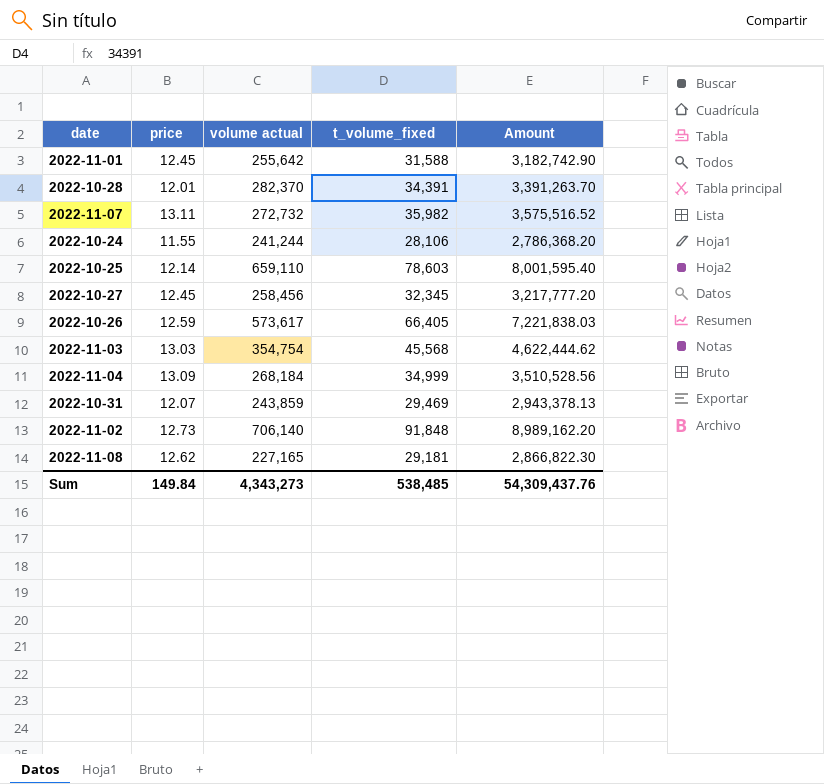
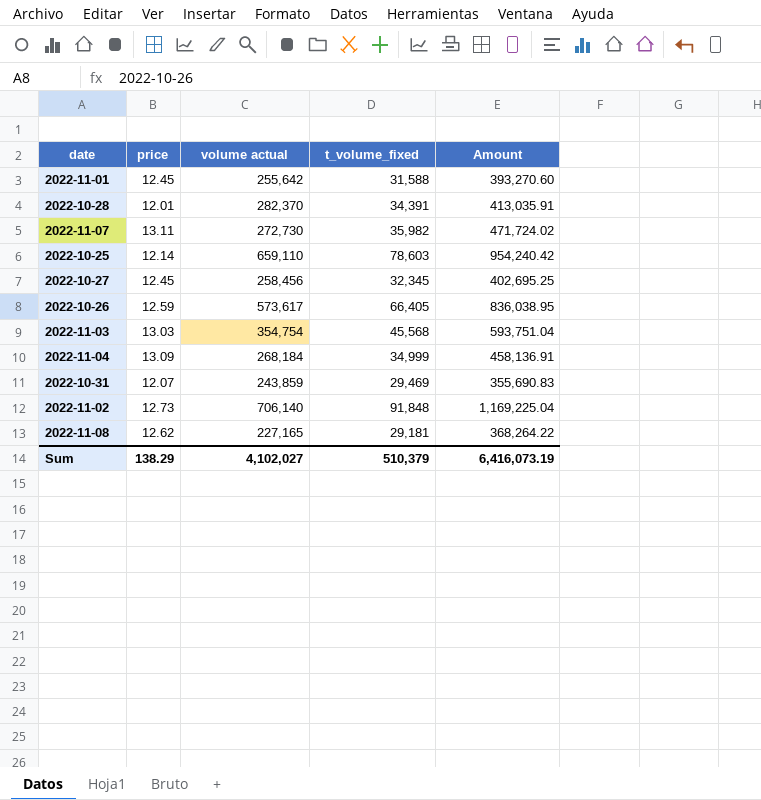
column Amount | formula: [price] * [volume actual] -> [price] * [t_volume_fixed]
row 2022-10-24: 11.55 | 241,244 | 28,106 | 2,786,368.20 -> none
2022-11-07 | volume actual: 272,732 -> 272,730
Sum | price: 149.84 -> 138.29
Sum | volume actual: 4,343,273 -> 4,102,027
Sum | t_volume_fixed: 538,485 -> 510,379
Sum | Amount: 54,309,437.76 -> 6,416,073.19

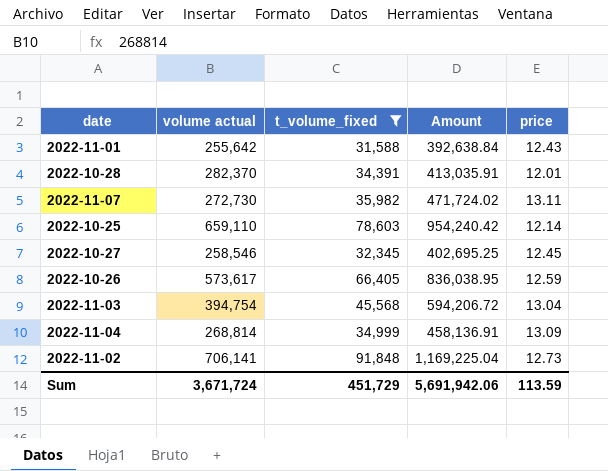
filter: none -> t_volume_fixed >= 31,588
column price | position: 2 -> 5
2022-11-01 | Amount: 393,270.60 -> 392,638.84
2022-11-01 | price: 12.45 -> 12.43
2022-10-27 | volume actual: 258,456 -> 258,546
2022-11-03 | volume actual: 354,754 -> 394,754
2022-11-03 | Amount: 593,751.04 -> 594,206.72
2022-11-03 | price: 13.03 -> 13.04
2022-11-04 | volume actual: 268,184 -> 268,814
2022-11-02 | volume actual: 706,140 -> 706,141
Sum | volume actual: 4,102,027 -> 3,671,724
Sum | t_volume_fixed: 510,379 -> 451,729
Sum | Amount: 6,416,073.19 -> 5,691,942.06
Sum | price: 138.29 -> 113.59

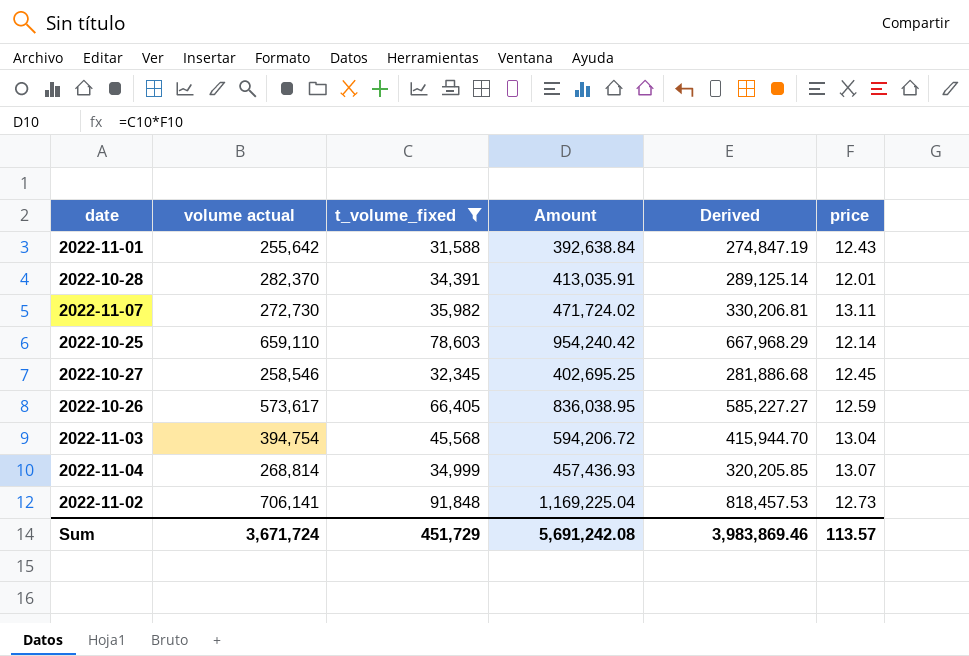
column Derived | formula: none -> [Amount] * 0.7
2022-11-04 | Amount: 458,136.91 -> 457,436.93
2022-11-04 | price: 13.09 -> 13.07
Sum | Amount: 5,691,942.06 -> 5,691,242.08
Sum | price: 113.59 -> 113.57

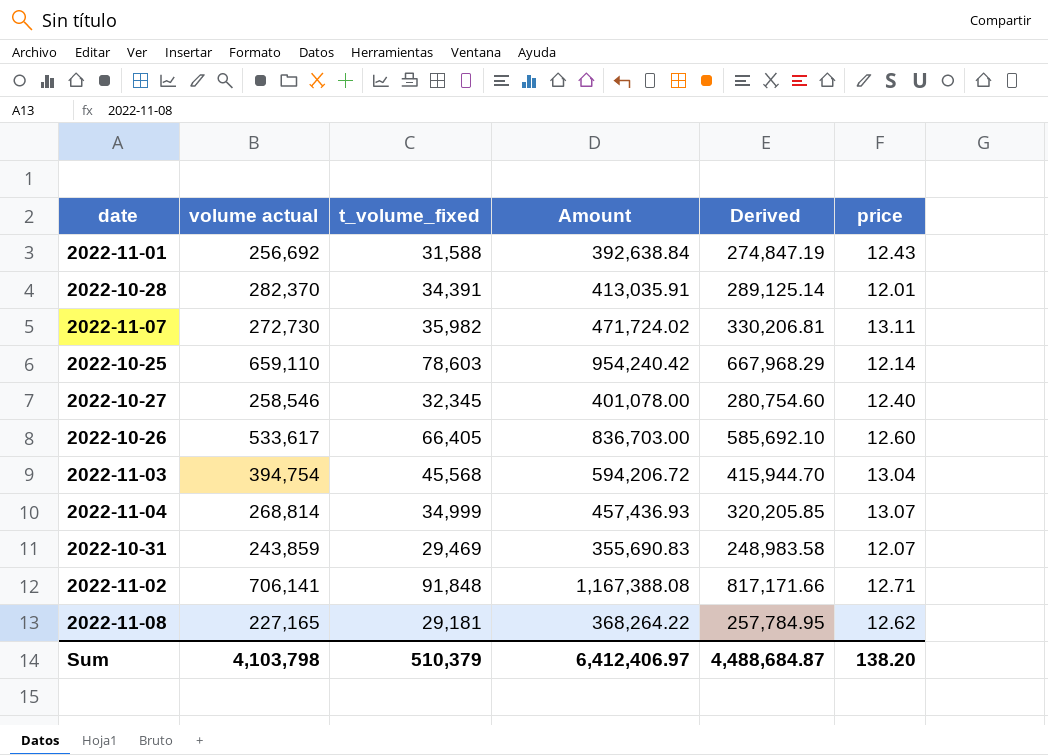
filter: t_volume_fixed >= 31,588 -> none
2022-11-01 | volume actual: 255,642 -> 256,692
2022-10-27 | Amount: 402,695.25 -> 401,078.00
2022-10-27 | Derived: 281,886.68 -> 280,754.60
2022-10-27 | price: 12.45 -> 12.40
2022-10-26 | volume actual: 573,617 -> 533,617
2022-10-26 | Amount: 836,038.95 -> 836,703.00
2022-10-26 | Derived: 585,227.27 -> 585,692.10
2022-10-26 | price: 12.59 -> 12.60
2022-11-02 | Amount: 1,169,225.04 -> 1,167,388.08
2022-11-02 | Derived: 818,457.53 -> 817,171.66
2022-11-02 | price: 12.73 -> 12.71
Sum | volume actual: 3,671,724 -> 4,103,798
Sum | t_volume_fixed: 451,729 -> 510,379
Sum | Amount: 5,691,242.08 -> 6,412,406.97
Sum | Derived: 3,983,869.46 -> 4,488,684.87
Sum | price: 113.57 -> 138.20

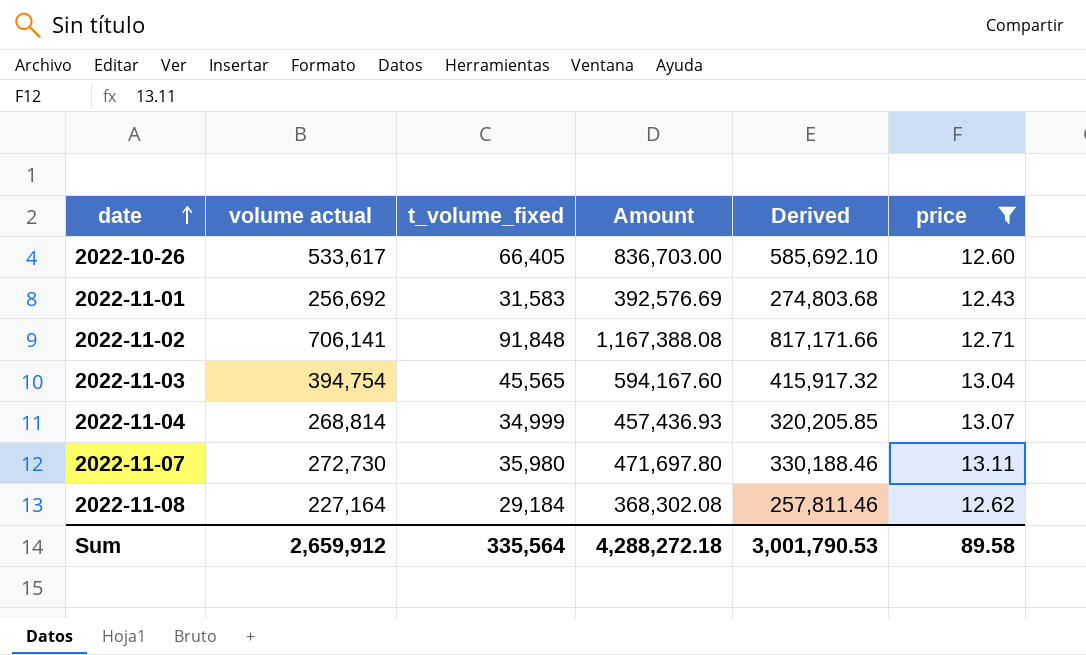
filter: none -> price >= 12.43
row order: none -> date ascending
2022-11-01 | t_volume_fixed: 31,588 -> 31,583
2022-11-01 | Amount: 392,638.84 -> 392,576.69
2022-11-01 | Derived: 274,847.19 -> 274,803.68
2022-11-03 | t_volume_fixed: 45,568 -> 45,565
2022-11-03 | Amount: 594,206.72 -> 594,167.60
2022-11-03 | Derived: 415,944.70 -> 415,917.32
2022-11-07 | t_volume_fixed: 35,982 -> 35,980
2022-11-07 | Amount: 471,724.02 -> 471,697.80
2022-11-07 | Derived: 330,206.81 -> 330,188.46
2022-11-08 | volume actual: 227,165 -> 227,164
2022-11-08 | t_volume_fixed: 29,181 -> 29,184
2022-11-08 | Amount: 368,264.22 -> 368,302.08
2022-11-08 | Derived: 257,784.95 -> 257,811.46
Sum | volume actual: 4,103,798 -> 2,659,912
Sum | t_volume_fixed: 510,379 -> 335,564
Sum | Amount: 6,412,406.97 -> 4,288,272.18
Sum | Derived: 4,488,684.87 -> 3,001,790.53
Sum | price: 138.20 -> 89.58

